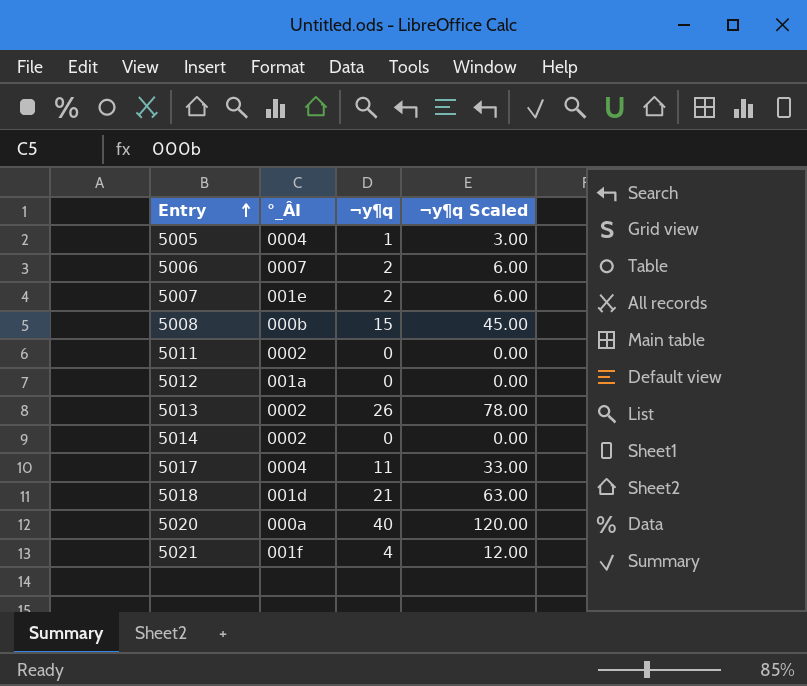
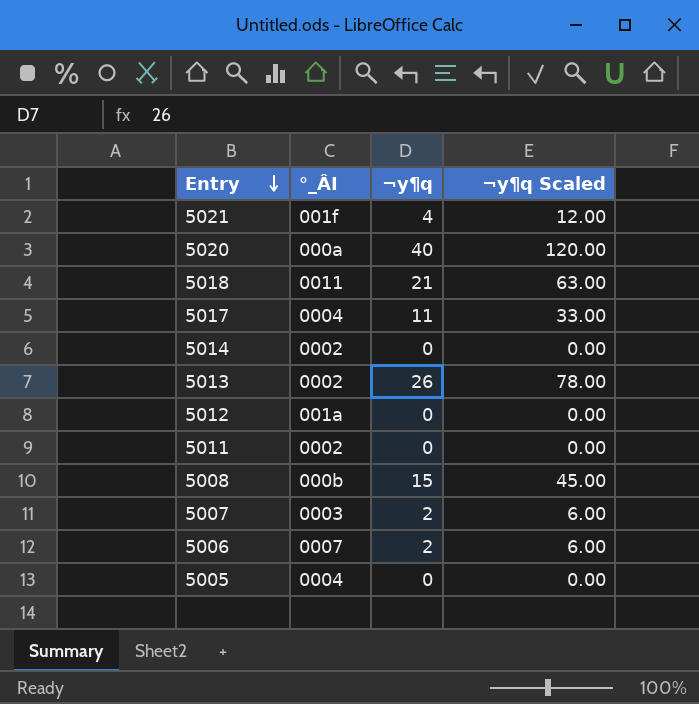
row order: Entry ascending -> Entry descending
5018 | °_ÂI: 001d -> 0011
5007 | °_ÂI: 001e -> 0003
5005 | ¬y¶q: 1 -> 0
5005 | ¬y¶q Scaled: 3.00 -> 0.00

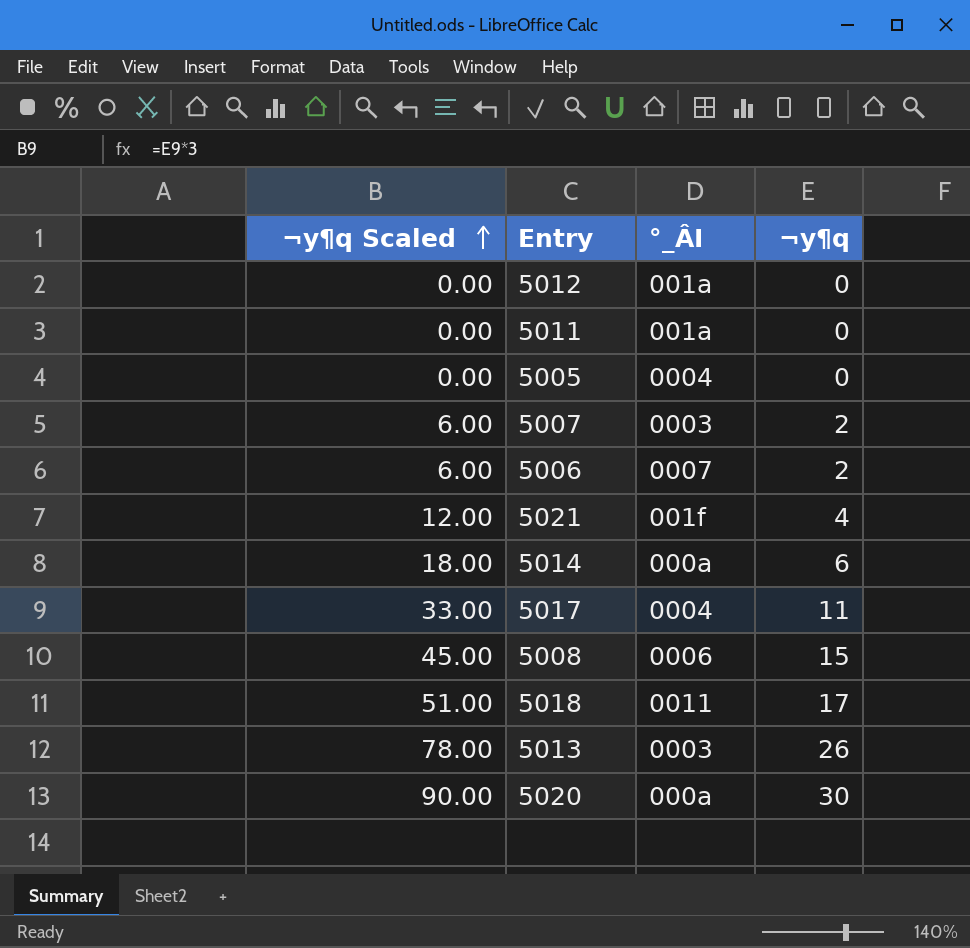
row order: Entry descending -> ¬y¶q Scaled ascending
column ¬y¶q Scaled | position: 4 -> 1
5011 | °_ÂI: 0002 -> 001a
5014 | ¬y¶q Scaled: 0.00 -> 18.00
5014 | °_ÂI: 0002 -> 000a
5014 | ¬y¶q: 0 -> 6
5008 | °_ÂI: 000b -> 0006
5018 | ¬y¶q Scaled: 63.00 -> 51.00
5018 | ¬y¶q: 21 -> 17
5013 | °_ÂI: 0002 -> 0003
5020 | ¬y¶q Scaled: 120.00 -> 90.00
5020 | ¬y¶q: 40 -> 30

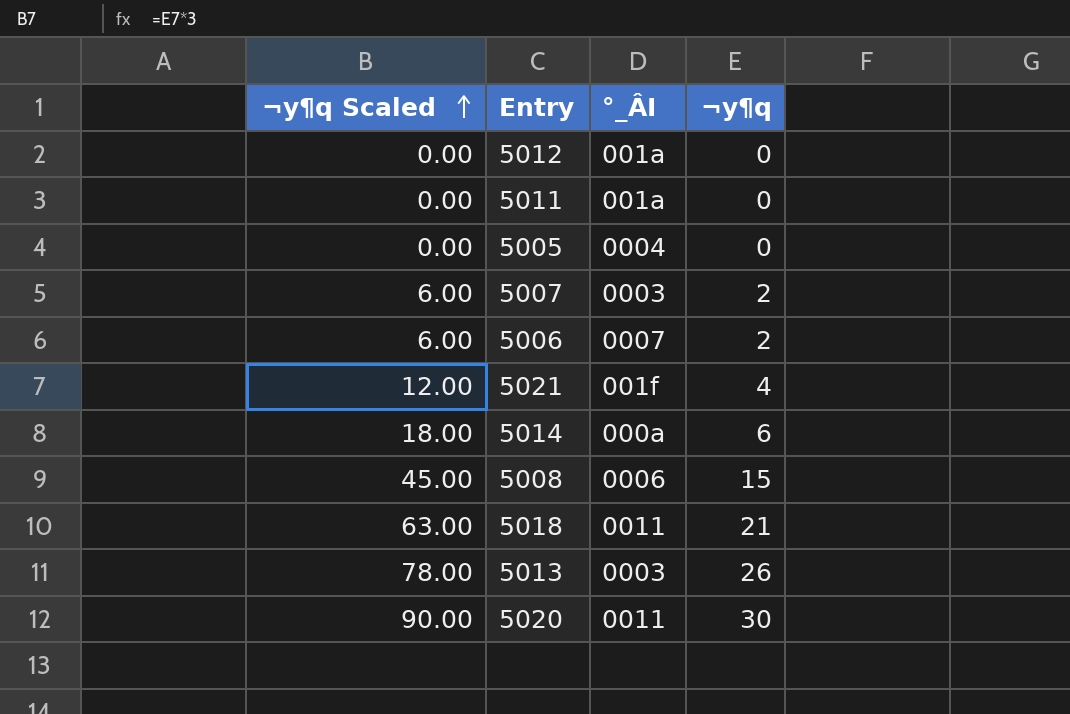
row 5017: 33.00 | 0004 | 11 -> none
5018 | ¬y¶q Scaled: 51.00 -> 63.00
5018 | ¬y¶q: 17 -> 21
5020 | °_ÂI: 000a -> 0011

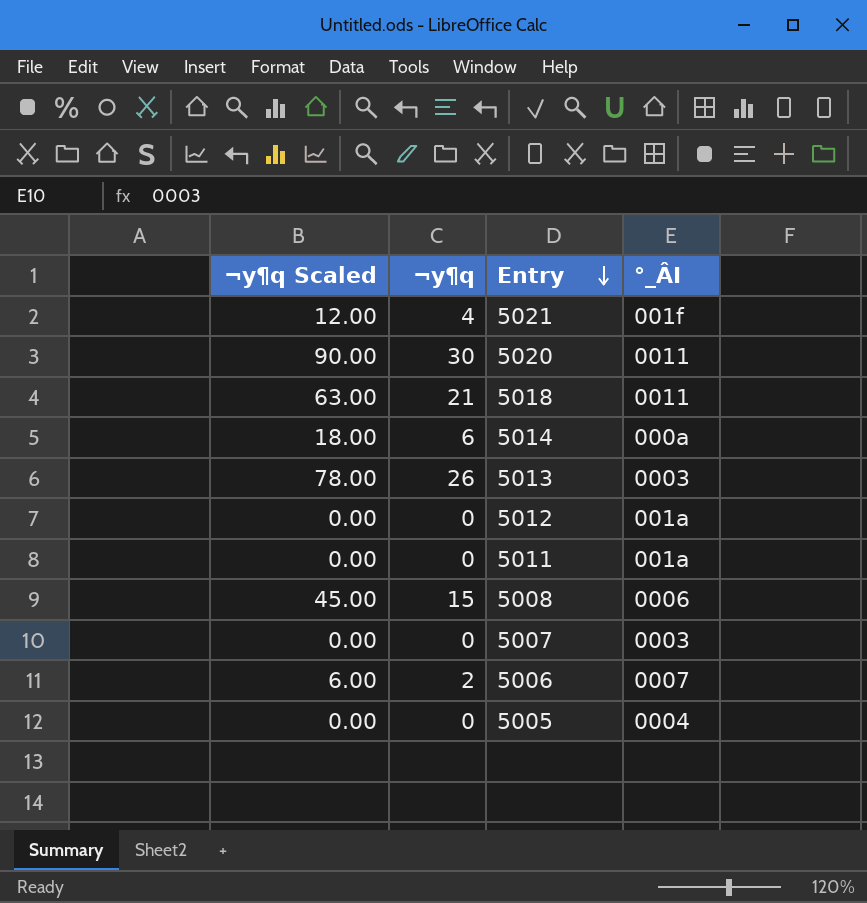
row order: ¬y¶q Scaled ascending -> Entry descending
column ¬y¶q | position: 4 -> 2
5007 | ¬y¶q Scaled: 6.00 -> 0.00
5007 | ¬y¶q: 2 -> 0

